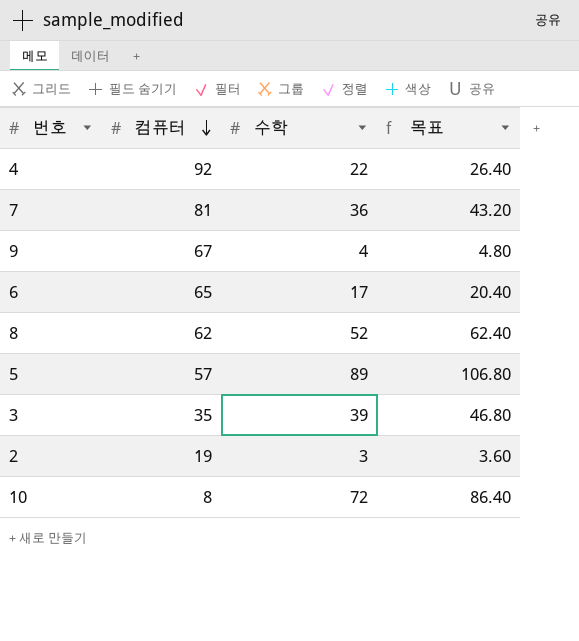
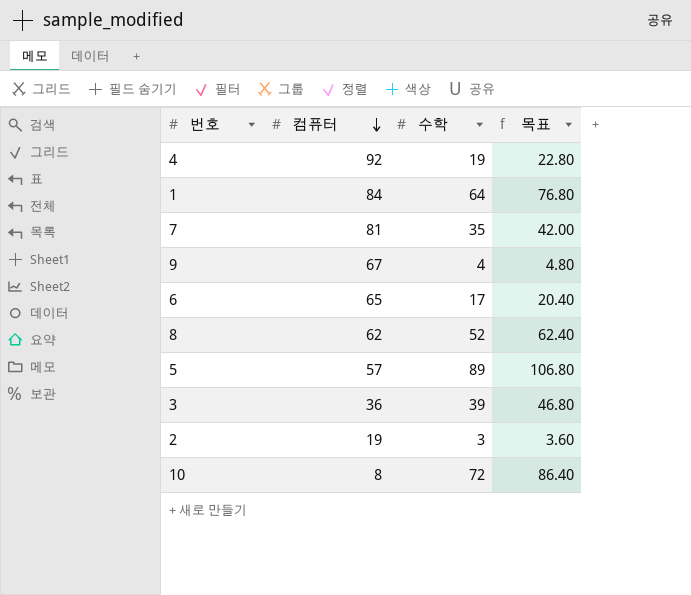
4 | 수학: 22 -> 19
4 | 목표: 26.40 -> 22.80
row 1: none -> 84 | 64 | 76.80
7 | 수학: 36 -> 35
7 | 목표: 43.20 -> 42.00
3 | 컴퓨터: 35 -> 36

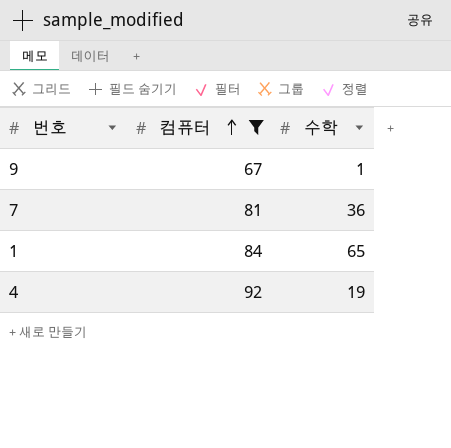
filter: none -> 컴퓨터 >= 67
row order: 컴퓨터 descending -> 컴퓨터 ascending
column 목표 | formula: [수학] * 1.2 -> none
9 | 수학: 4 -> 1
7 | 수학: 35 -> 36
1 | 수학: 64 -> 65

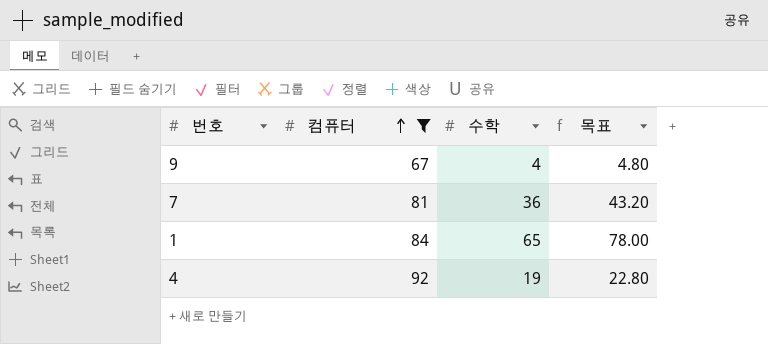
column 목표 | formula: none -> [수학] * 1.2
9 | 수학: 1 -> 4

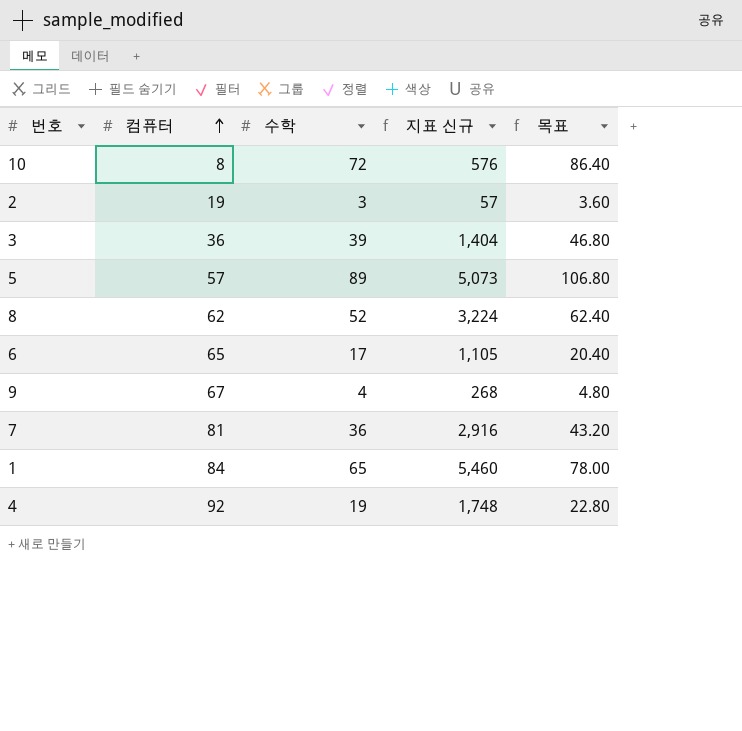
filter: 컴퓨터 >= 67 -> none
column 지표 신규 | formula: none -> [컴퓨터] * [수학]

